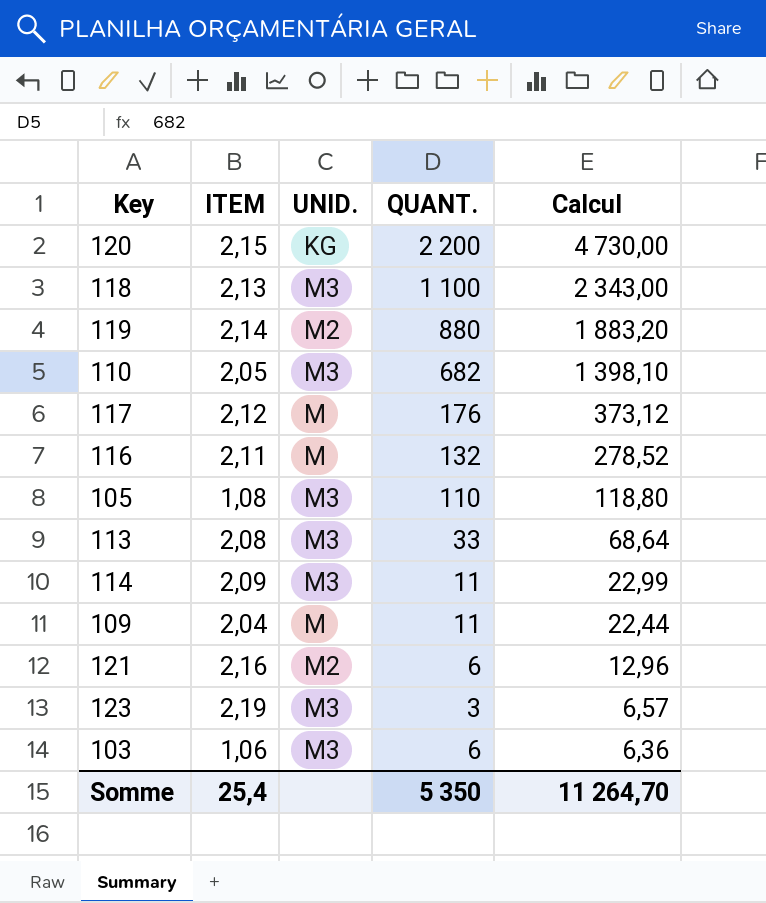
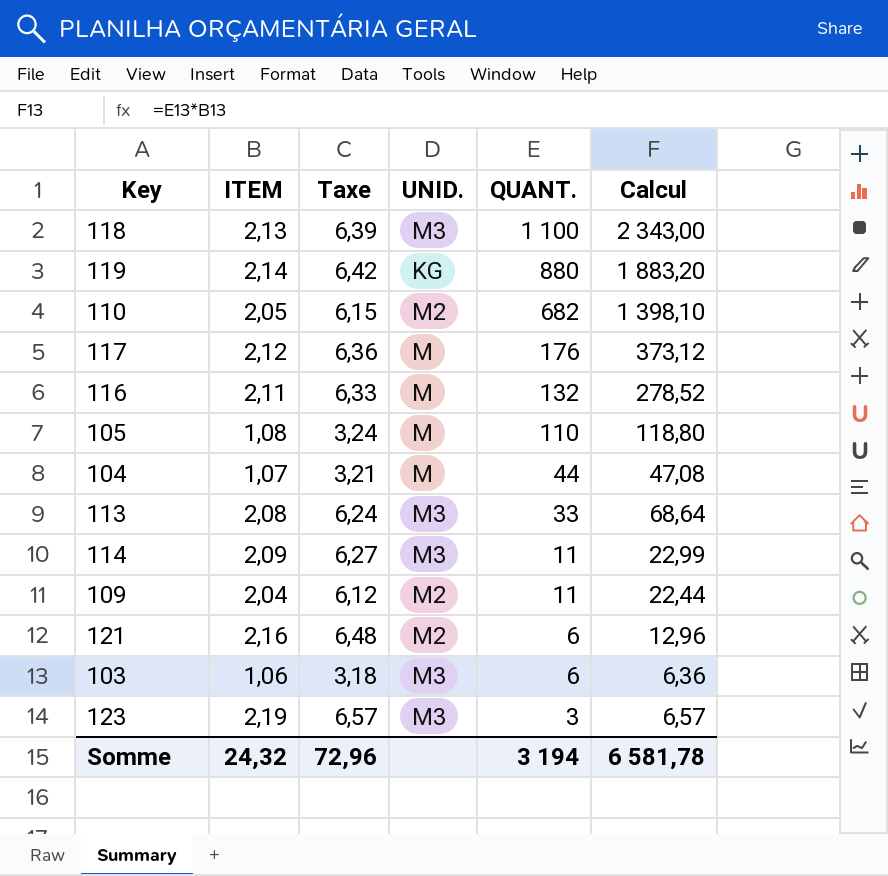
row order: Calcul descending -> QUANT. descending
column Taxe | formula: none -> [ITEM] * 3
row 120: 2,15 | KG | 2 200 | 4 730,00 -> none
119 | UNID.: M2 -> KG
110 | UNID.: M3 -> M2
105 | UNID.: M3 -> M
row 104: none -> 1,07 | 3,21 | M | 44 | 47,08
109 | UNID.: M -> M2
Somme | ITEM: 25,4 -> 24,32
Somme | QUANT.: 5 350 -> 3 194
Somme | Calcul: 11 264,70 -> 6 581,78

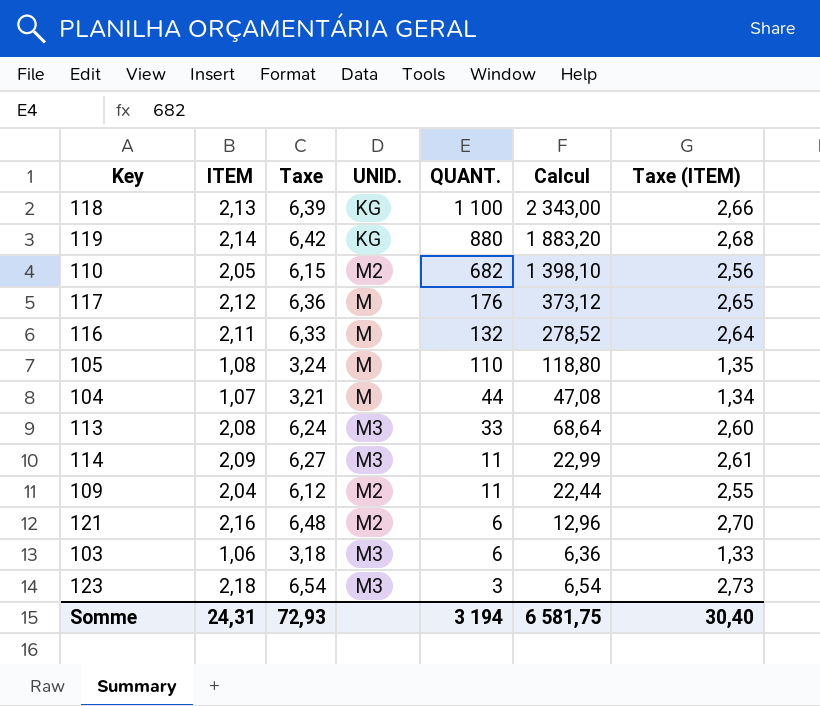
column Taxe (ITEM) | formula: none -> [ITEM] * 1,25
118 | UNID.: M3 -> KG
123 | ITEM: 2,19 -> 2,18
123 | Taxe: 6,57 -> 6,54
123 | Calcul: 6,57 -> 6,54
Somme | ITEM: 24,32 -> 24,31
Somme | Taxe: 72,96 -> 72,93
Somme | Calcul: 6 581,78 -> 6 581,75

